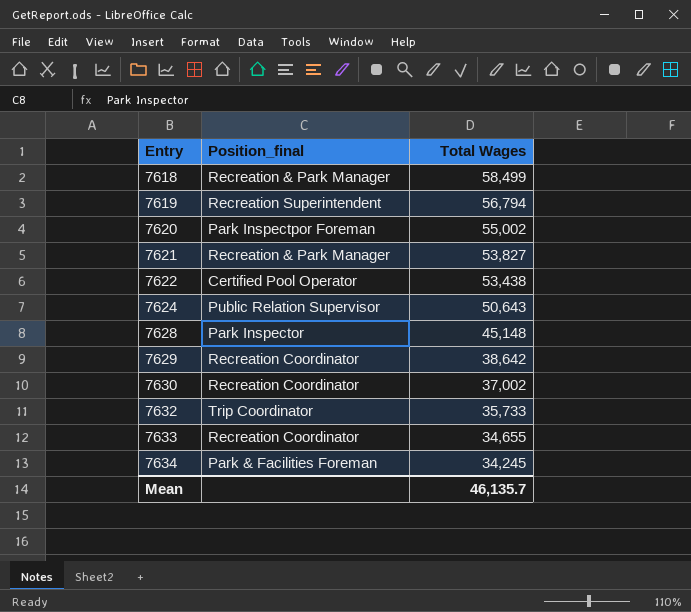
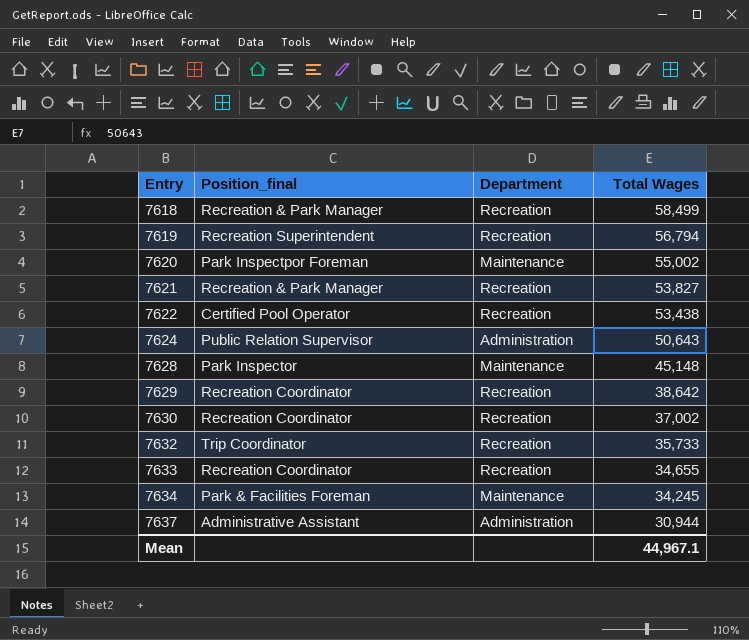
column Department | position: none -> 3
row 7637: none -> Administrative Assistant | Administration | 30,944
Mean | Total Wages: 46,135.7 -> 44,967.1

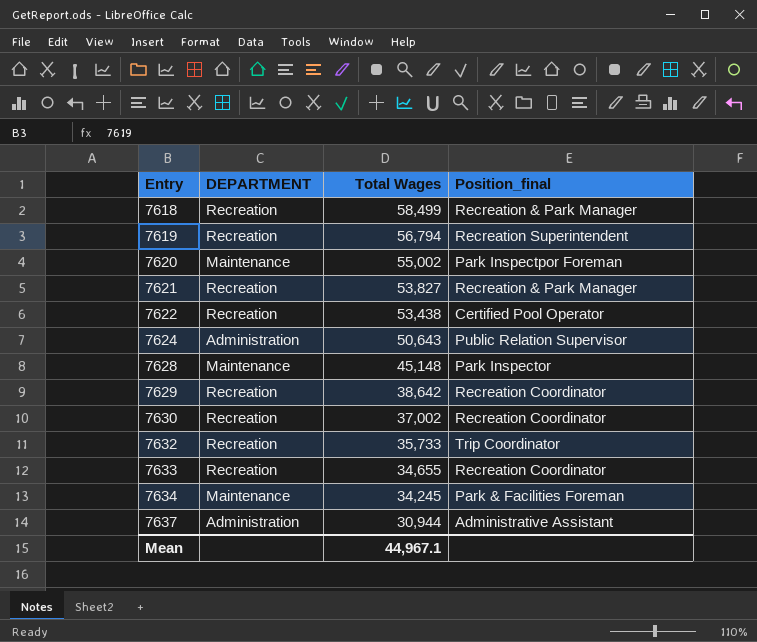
column name: Department -> DEPARTMENT
column Position_final | position: 2 -> 4

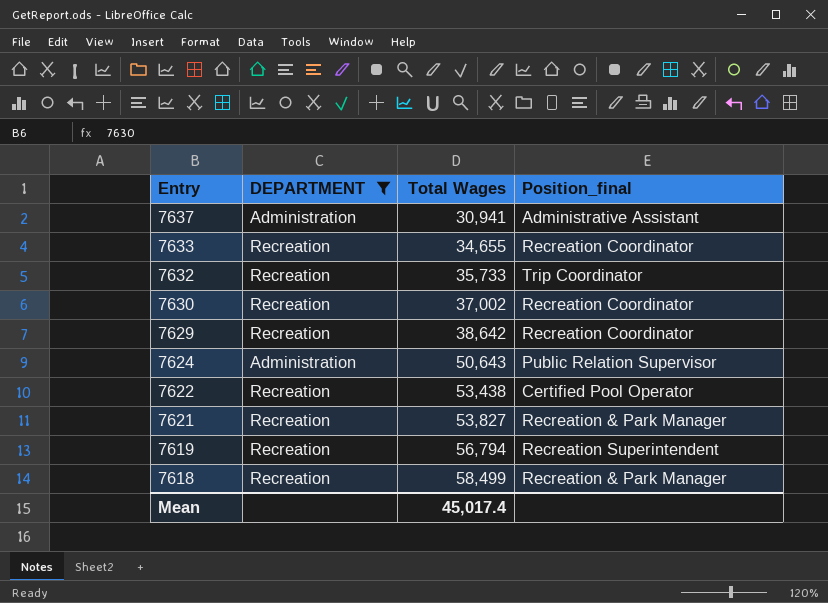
filter: none -> DEPARTMENT != Maintenance
row order: Entry ascending -> Entry descending
7637 | Total Wages: 30,944 -> 30,941
Mean | Total Wages: 44,967.1 -> 45,017.4

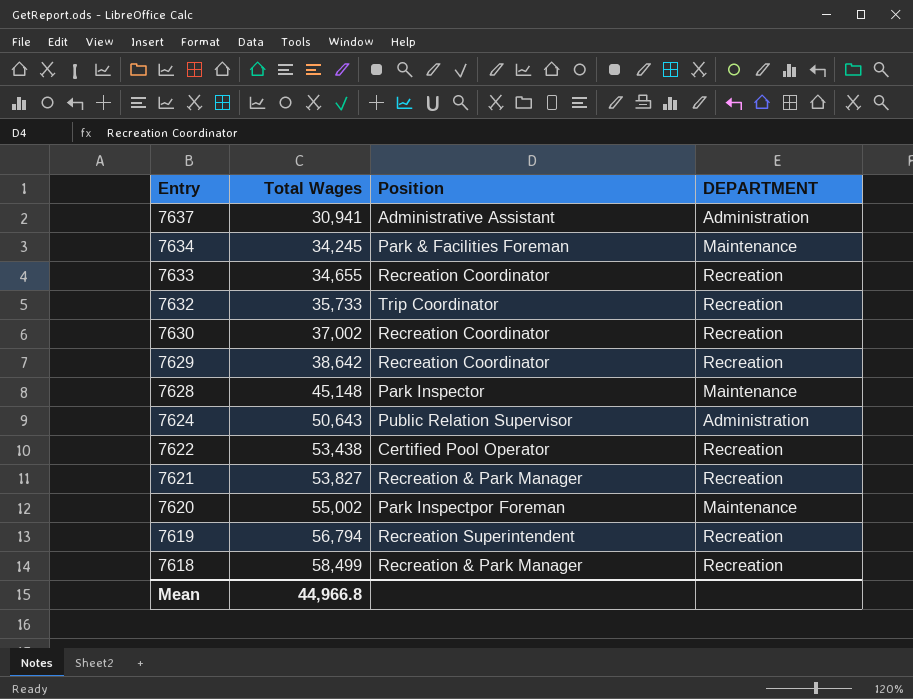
filter: DEPARTMENT != Maintenance -> none
column name: Position_final -> Position
column DEPARTMENT | position: 2 -> 4
Mean | Total Wages: 45,017.4 -> 44,966.8

